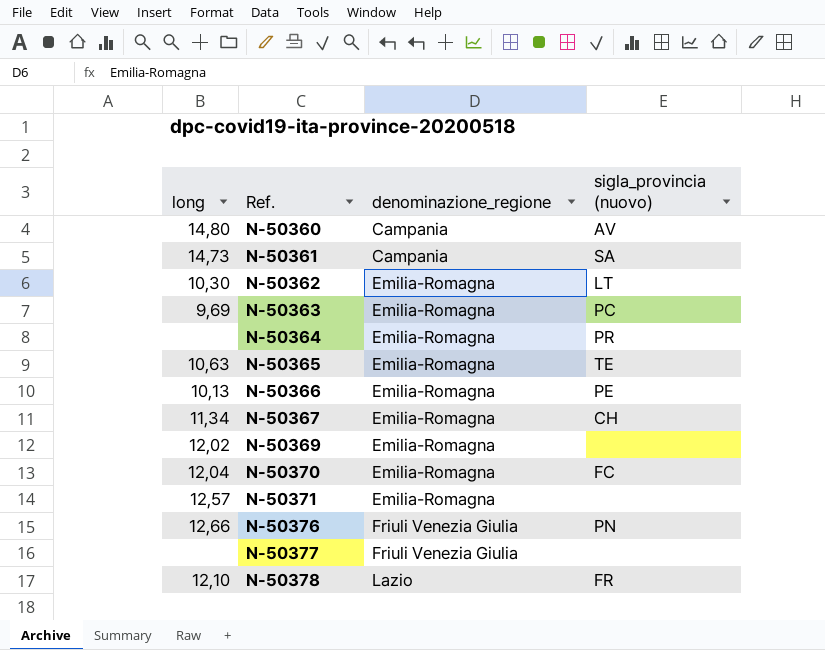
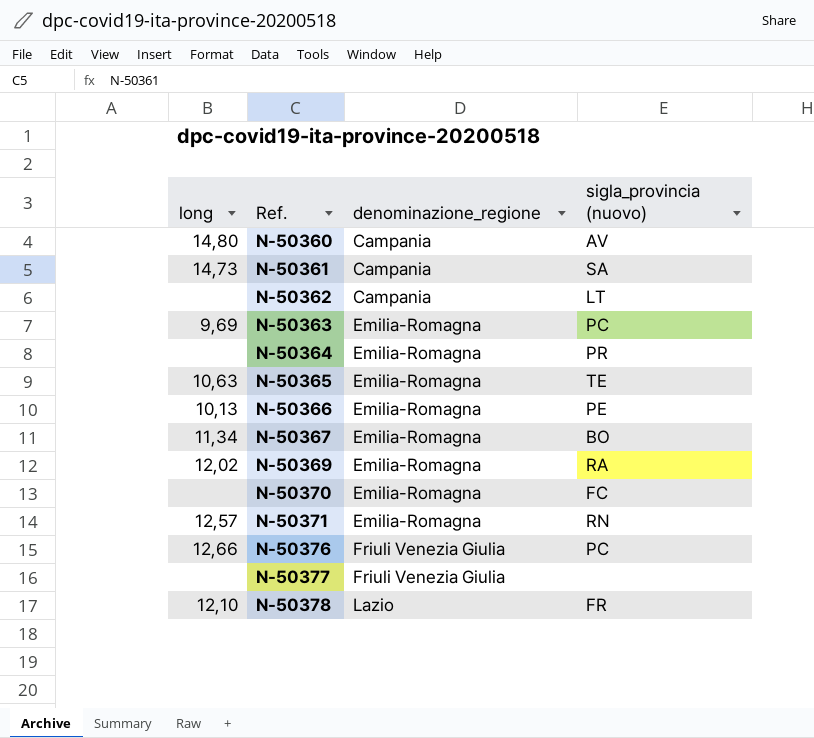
N-50362 | long: 10,30 -> none
N-50362 | denominazione_regione: Emilia-Romagna -> Campania
N-50367 | sigla_provincia (nuovo): CH -> BO
N-50369 | sigla_provincia (nuovo): none -> RA
N-50370 | long: 12,04 -> none
N-50371 | sigla_provincia (nuovo): none -> RN
N-50376 | sigla_provincia (nuovo): PN -> PC

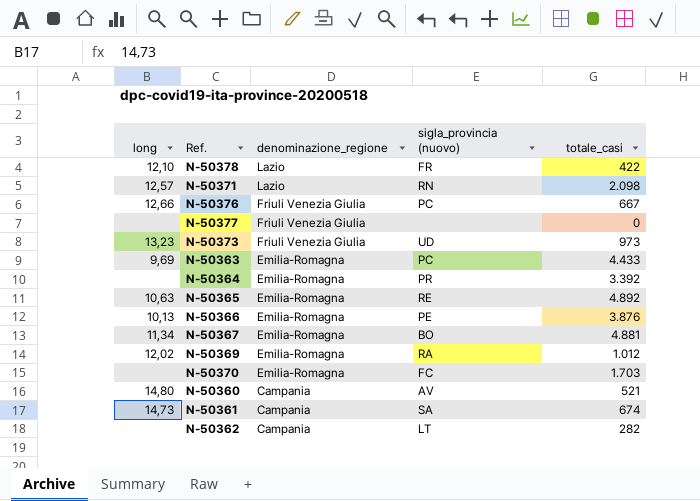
row order: Ref. ascending -> denominazione_regione descending
column totale_casi | position: none -> 5
N-50371 | denominazione_regione: Emilia-Romagna -> Lazio
row N-50373: none -> 13,23 | Friuli Venezia Giulia | UD | 973
N-50365 | sigla_provincia (nuovo): TE -> RE

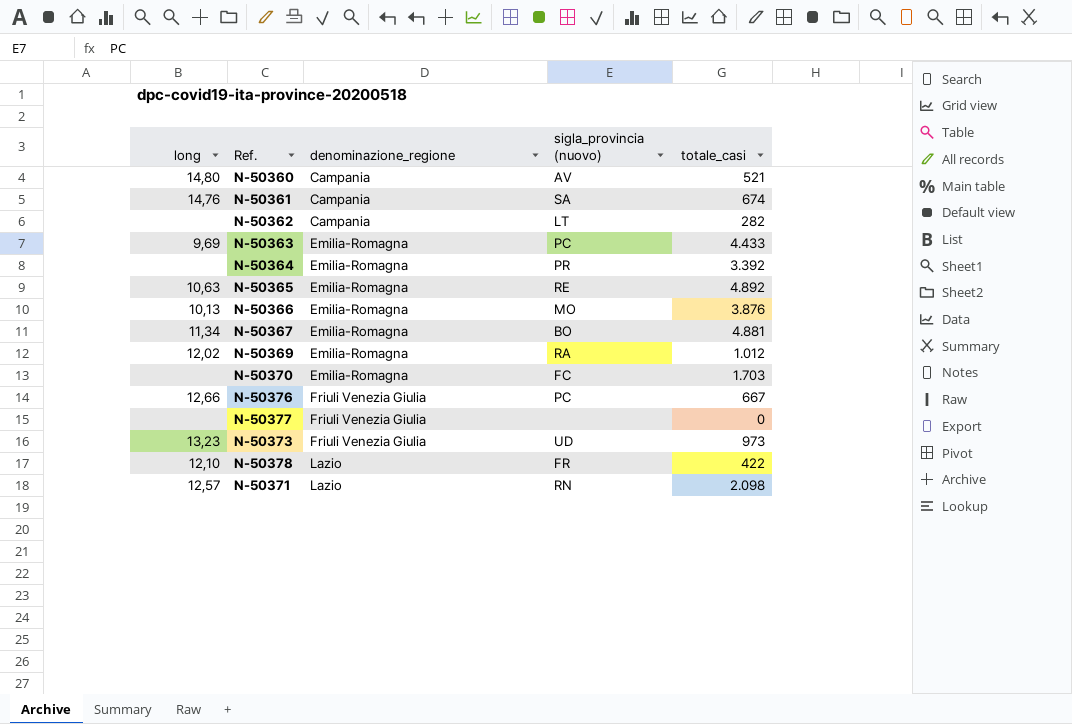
row order: denominazione_regione descending -> denominazione_regione ascending
N-50361 | long: 14,73 -> 14,76
N-50366 | sigla_provincia (nuovo): PE -> MO

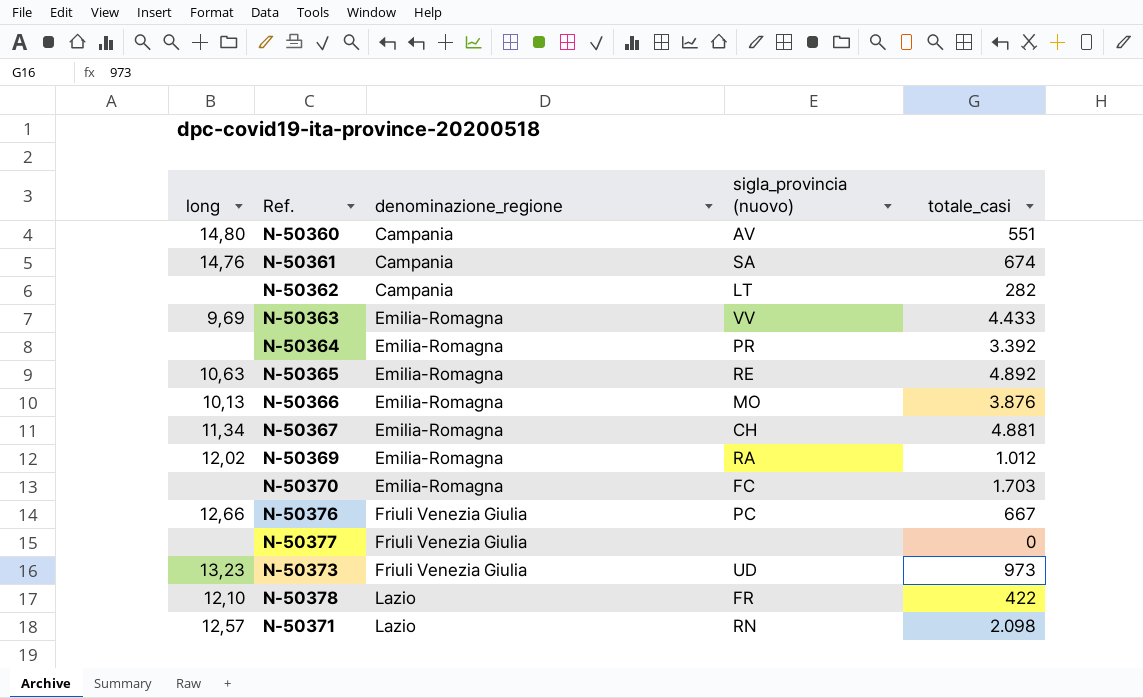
N-50360 | totale_casi: 521 -> 551
N-50363 | sigla_provincia (nuovo): PC -> VV
N-50367 | sigla_provincia (nuovo): BO -> CH

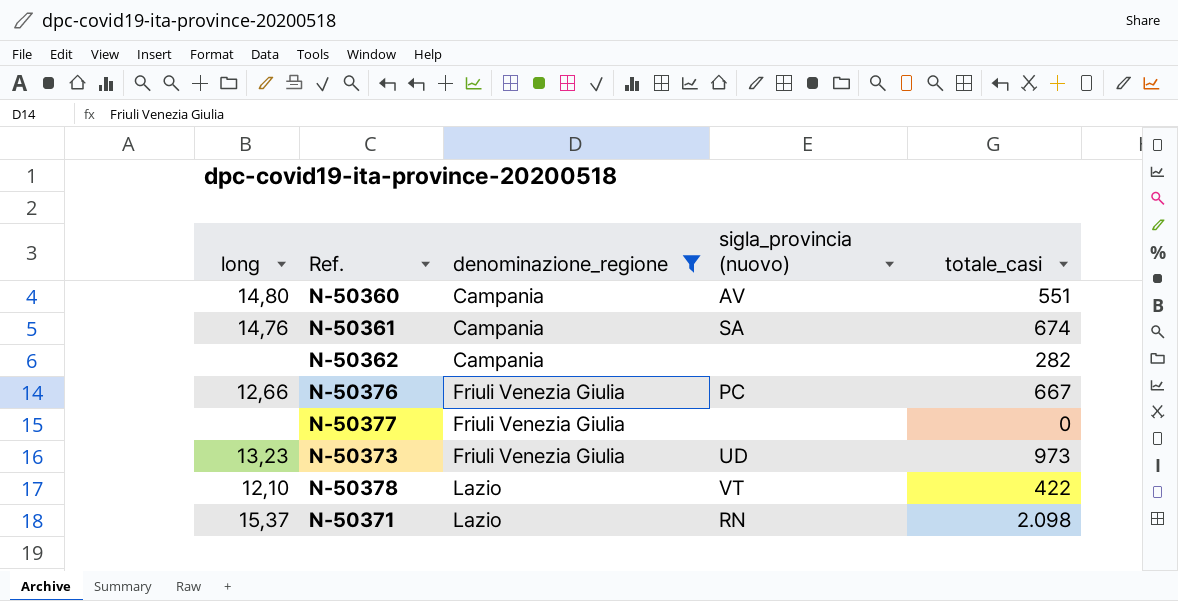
filter: none -> denominazione_regione != Emilia-Romagna
N-50362 | sigla_provincia (nuovo): LT -> none
N-50378 | sigla_provincia (nuovo): FR -> VT
N-50371 | long: 12,57 -> 15,37

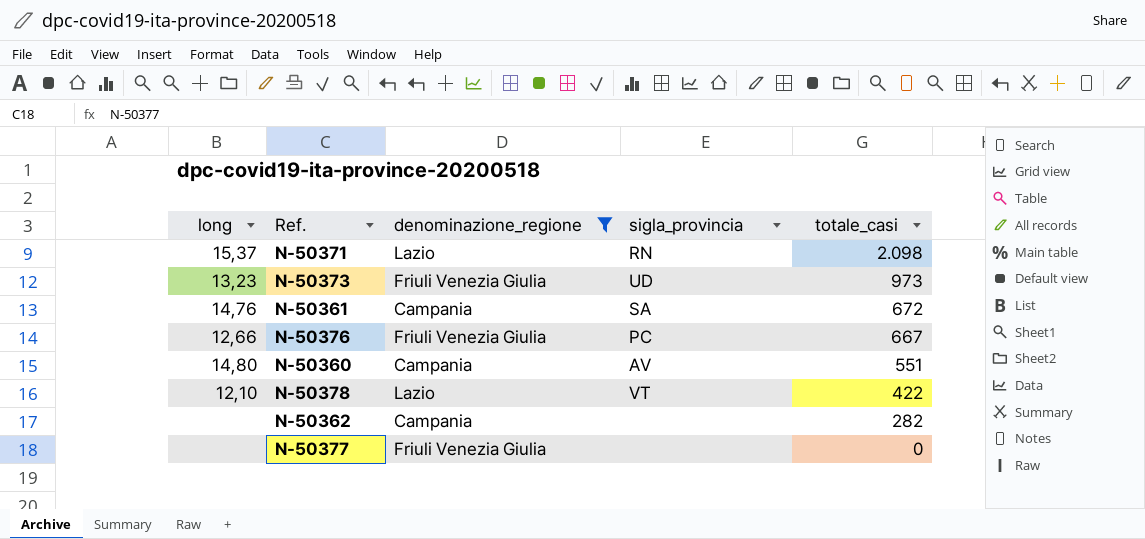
row order: denominazione_regione ascending -> totale_casi descending
column name: sigla_provincia (nuovo) -> sigla_provincia
N-50361 | totale_casi: 674 -> 672

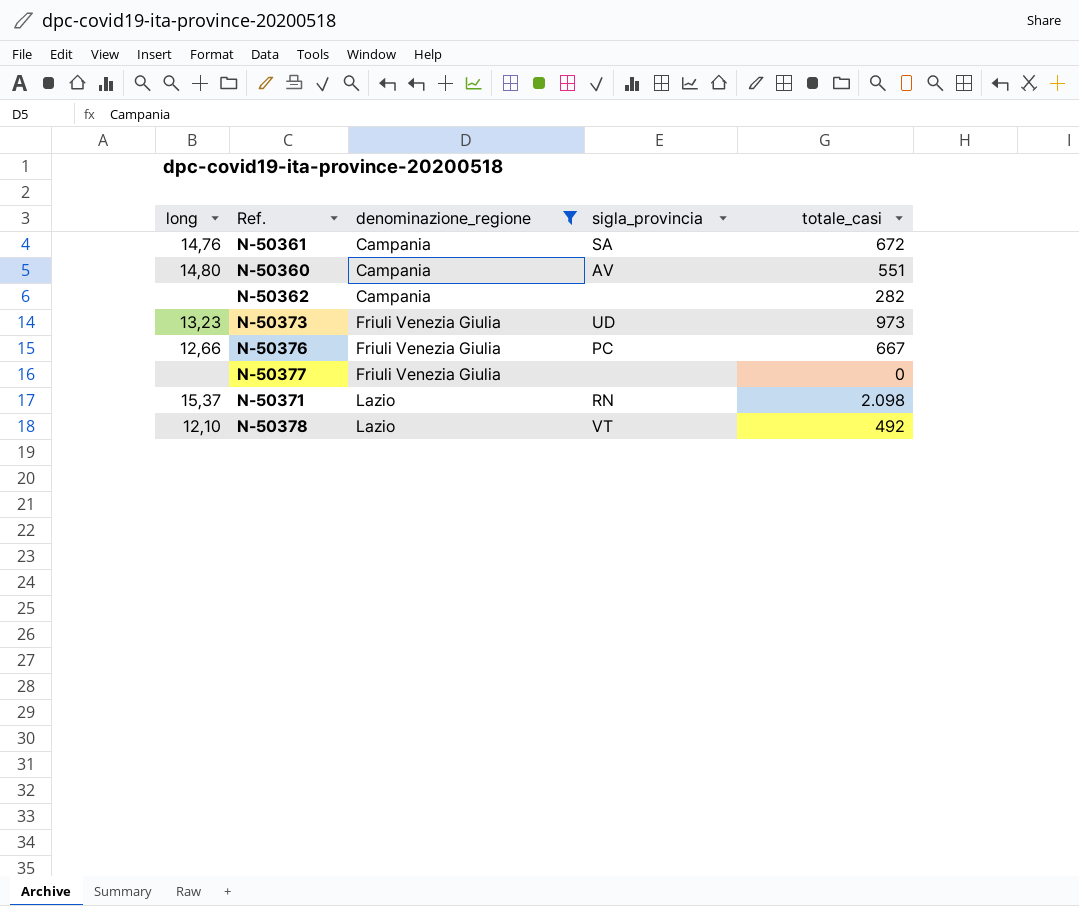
row order: totale_casi descending -> denominazione_regione ascending
N-50378 | totale_casi: 422 -> 492

